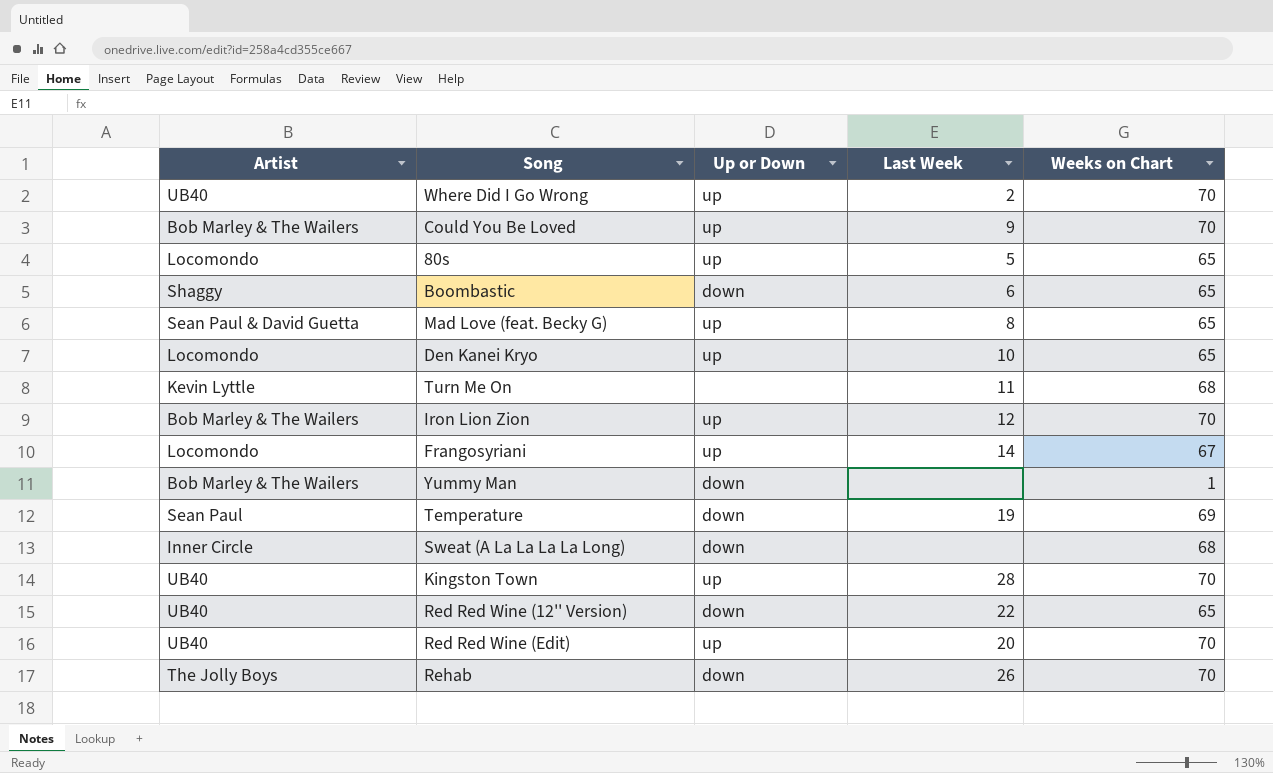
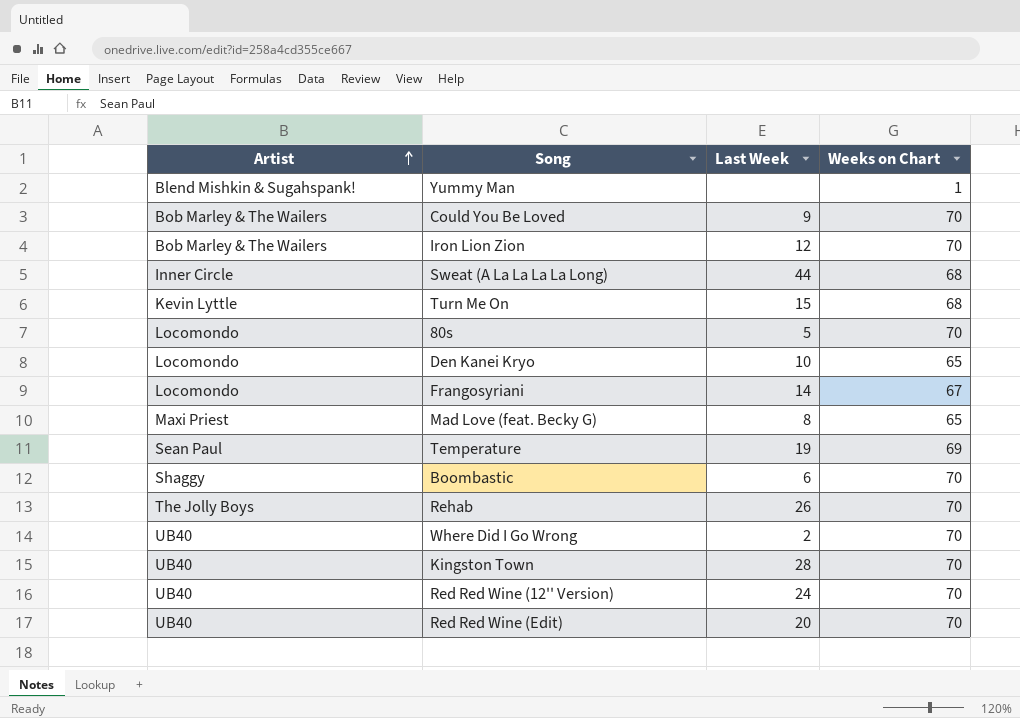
row order: none -> Artist ascending
column Up or Down | position: 3 -> none
Yummy Man | Artist: Bob Marley & The Wailers -> Blend Mishkin & Sugahspank!
Sweat (A La La La La Long) | Last Week: none -> 44
Turn Me On | Last Week: 11 -> 15
80s | Weeks on Chart: 65 -> 70
Mad Love (feat. Becky G) | Artist: Sean Paul & David Guetta -> Maxi Priest
Boombastic | Weeks on Chart: 65 -> 70
Red Red Wine (12'' Version) | Last Week: 22 -> 24
Red Red Wine (12'' Version) | Weeks on Chart: 65 -> 70

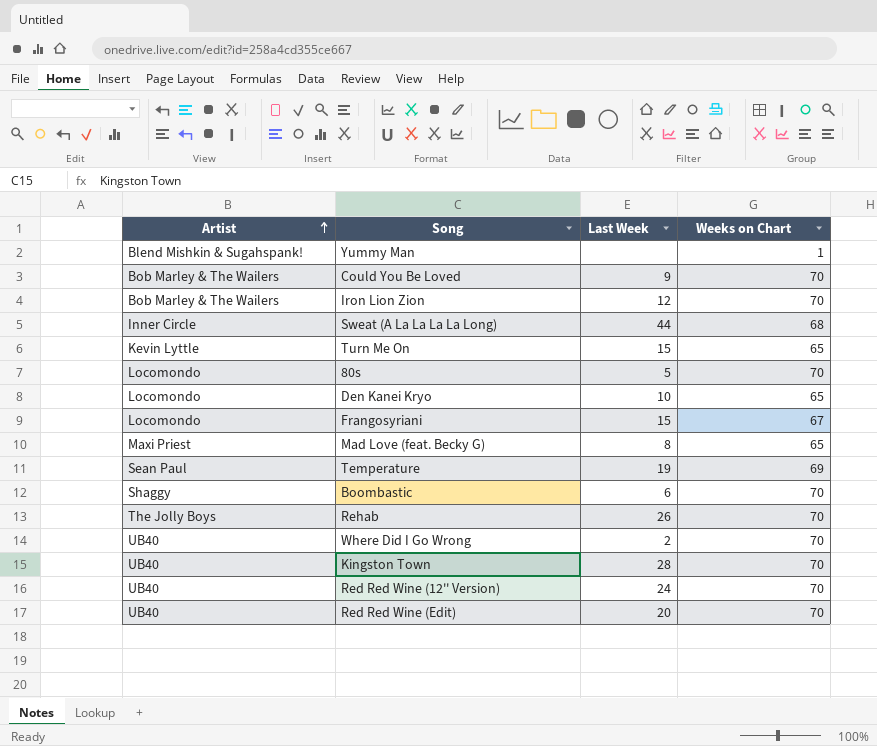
Turn Me On | Weeks on Chart: 68 -> 65
Frangosyriani | Last Week: 14 -> 15

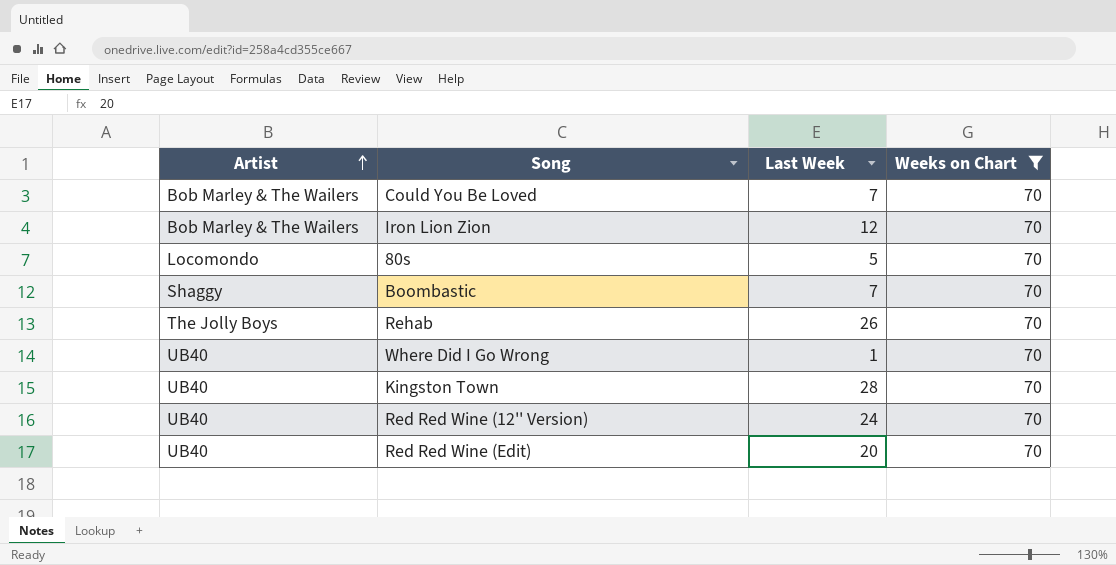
filter: none -> Weeks on Chart = 70
Could You Be Loved | Last Week: 9 -> 7
Boombastic | Last Week: 6 -> 7
Where Did I Go Wrong | Last Week: 2 -> 1

